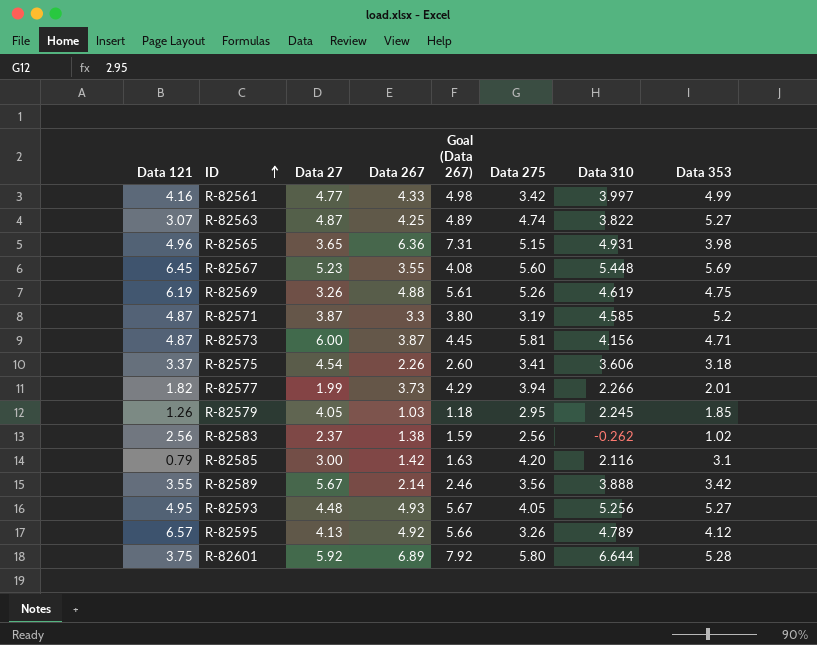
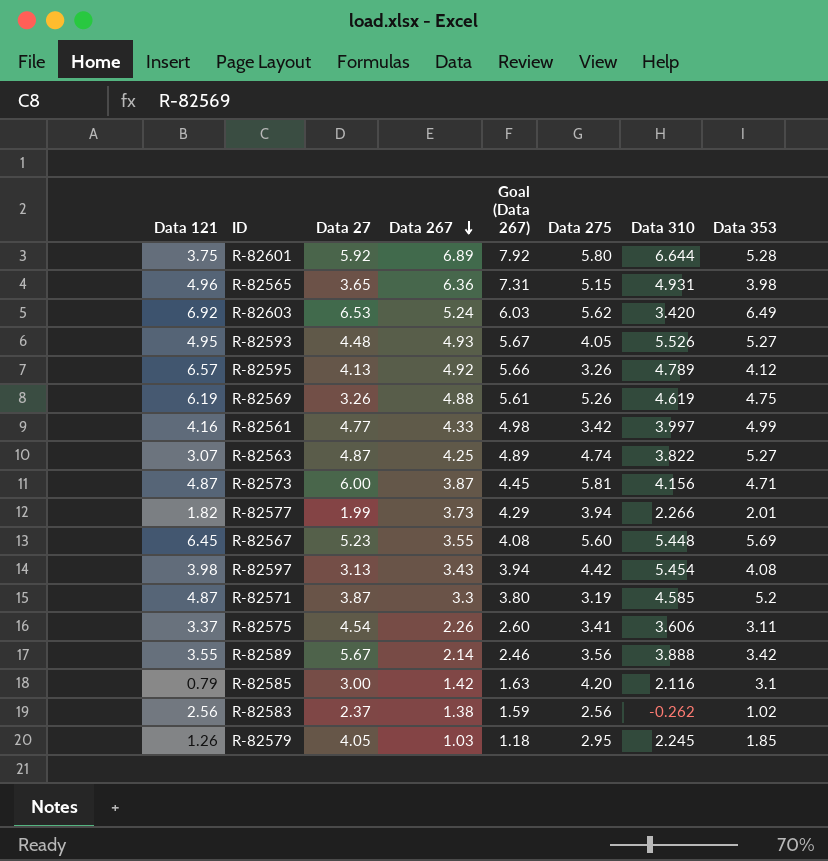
row order: ID ascending -> Data 267 descending
row R-82603: none -> 6.92 | 6.53 | 5.24 | 6.03 | 5.62 | 3.420 | 6.49
R-82593 | Data 310: 5.256 -> 5.526
row R-82597: none -> 3.98 | 3.13 | 3.43 | 3.94 | 4.42 | 5.454 | 4.08
R-82575 | Data 353: 3.18 -> 3.11

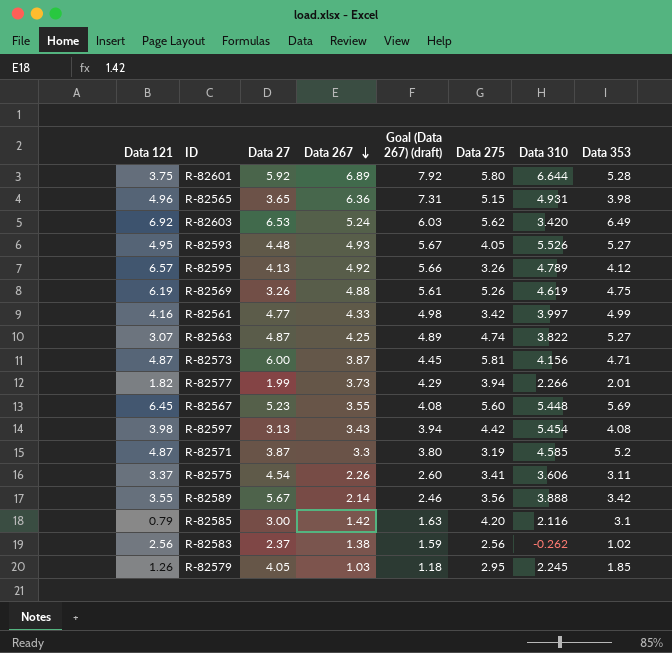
column name: Goal (Data 267) -> Goal (Data 267) (draft)

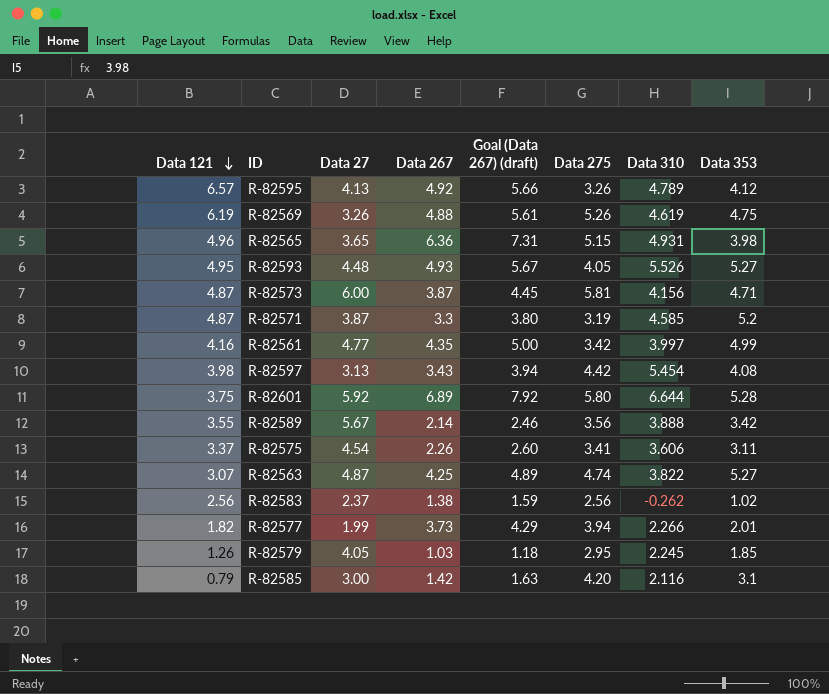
row order: Data 267 descending -> Data 121 descending
row R-82603: 6.92 | 6.53 | 5.24 | 6.03 | 5.62 | 3.420 | 6.49 -> none
row R-82567: 6.45 | 5.23 | 3.55 | 4.08 | 5.60 | 5.448 | 5.69 -> none
R-82561 | Data 267: 4.33 -> 4.35
R-82561 | Goal (Data 267) (draft): 4.98 -> 5.00

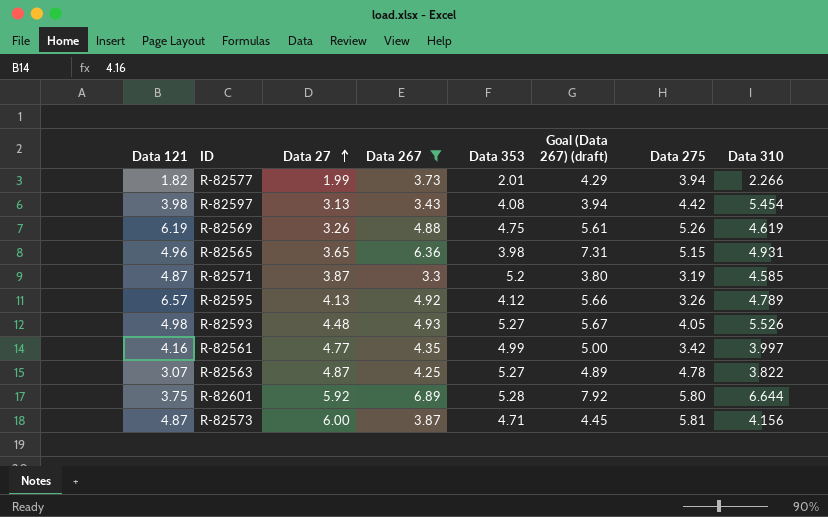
filter: none -> Data 267 >= 3.3
row order: Data 121 descending -> Data 27 ascending
column Data 353 | position: 8 -> 5
R-82593 | Data 121: 4.95 -> 4.98
R-82563 | Data 275: 4.74 -> 4.78

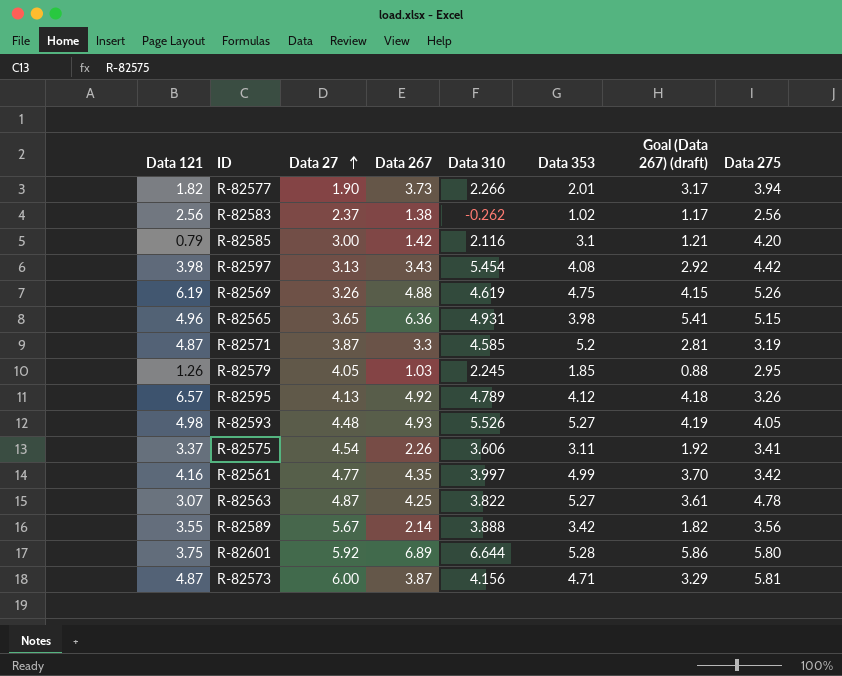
filter: Data 267 >= 3.3 -> none
column Data 310 | position: 8 -> 5
column Goal (Data 267) (draft) | formula: [Data 267] * 1.15 -> [Data 267] * 0.85
R-82577 | Data 27: 1.99 -> 1.90

